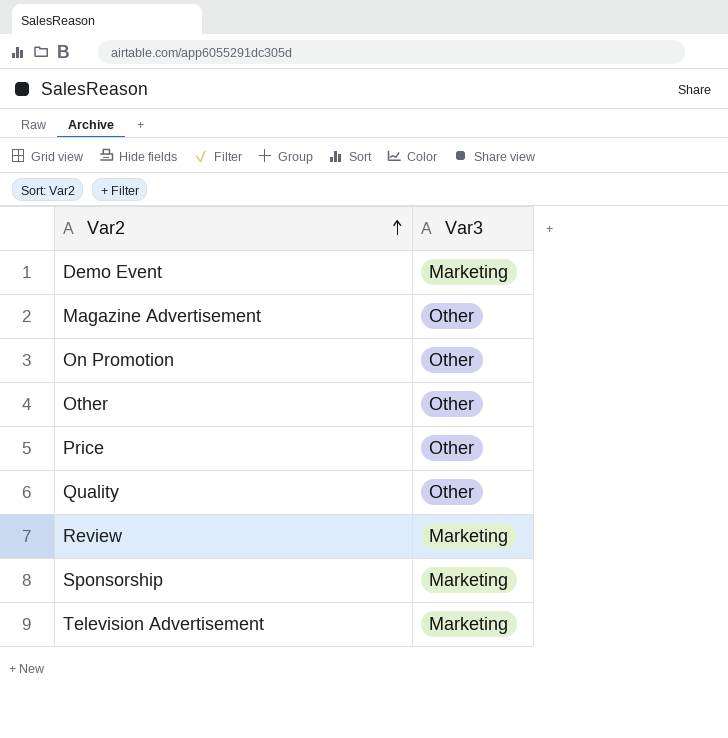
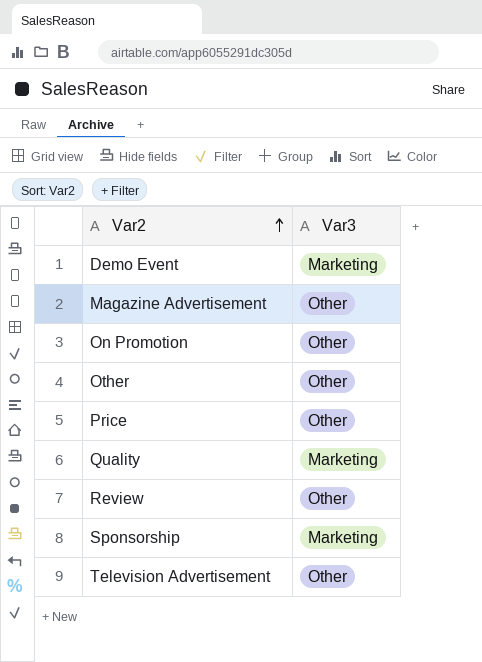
Quality | Var3: Other -> Marketing
Review | Var3: Marketing -> Other
Television Advertisement | Var3: Marketing -> Other

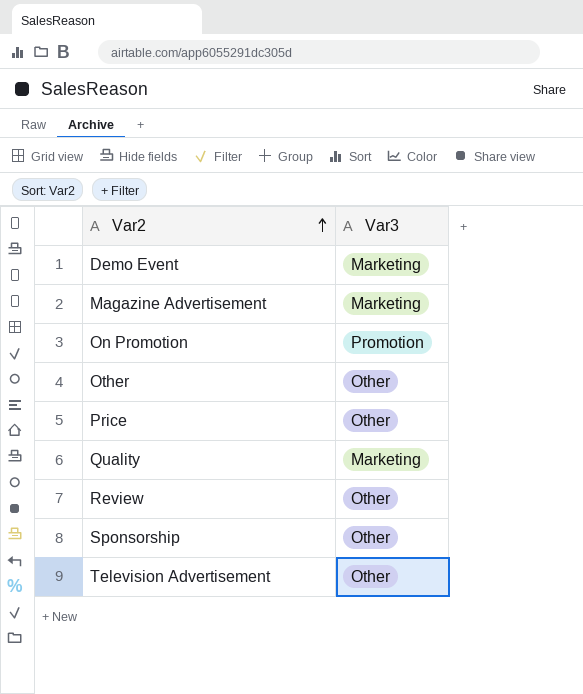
Magazine Advertisement | Var3: Other -> Marketing
On Promotion | Var3: Other -> Promotion
Sponsorship | Var3: Marketing -> Other

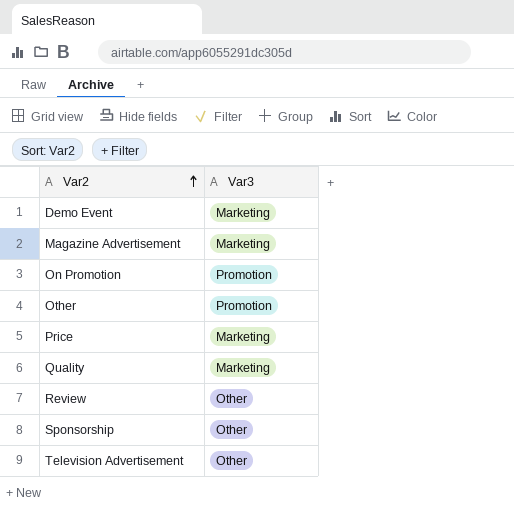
Other | Var3: Other -> Promotion
Price | Var3: Other -> Marketing

